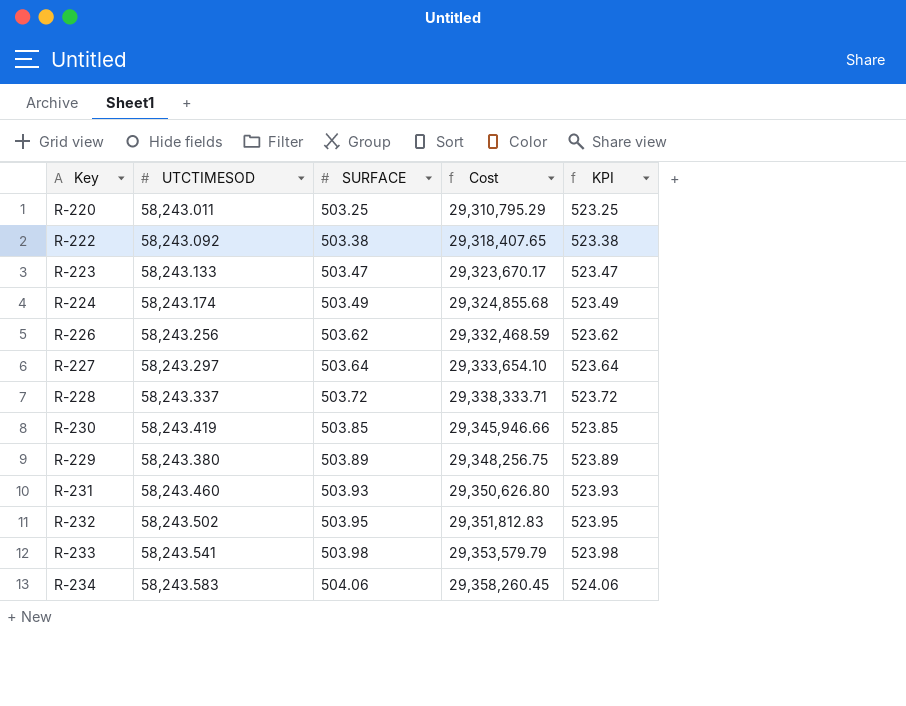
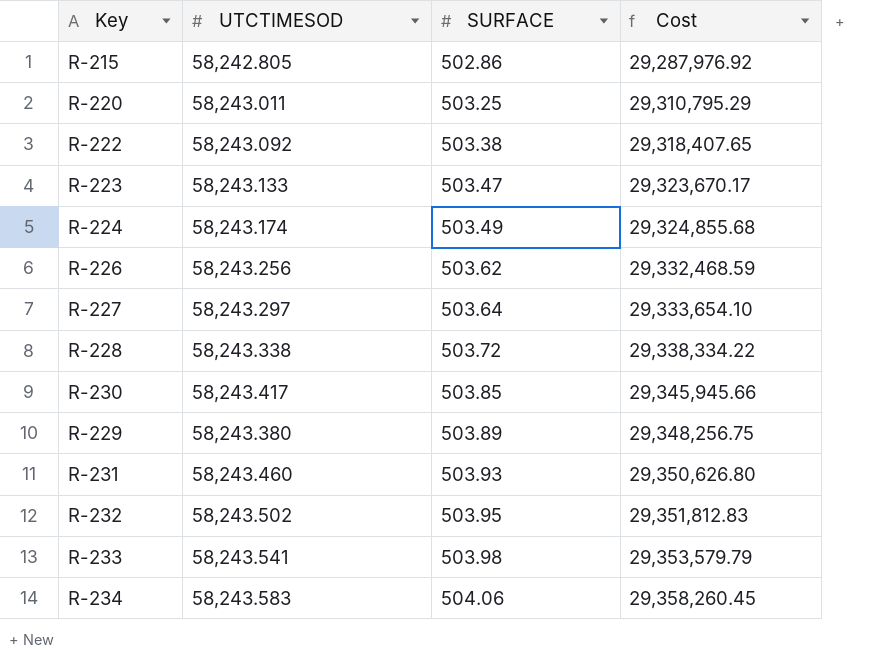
column KPI | formula: [SURFACE] + 20 -> none
row R-215: none -> 58,242.805 | 502.86 | 29,287,976.92
R-228 | UTCTIMESOD: 58,243.337 -> 58,243.338
R-228 | Cost: 29,338,333.71 -> 29,338,334.22
R-230 | UTCTIMESOD: 58,243.419 -> 58,243.417
R-230 | Cost: 29,345,946.66 -> 29,345,945.66

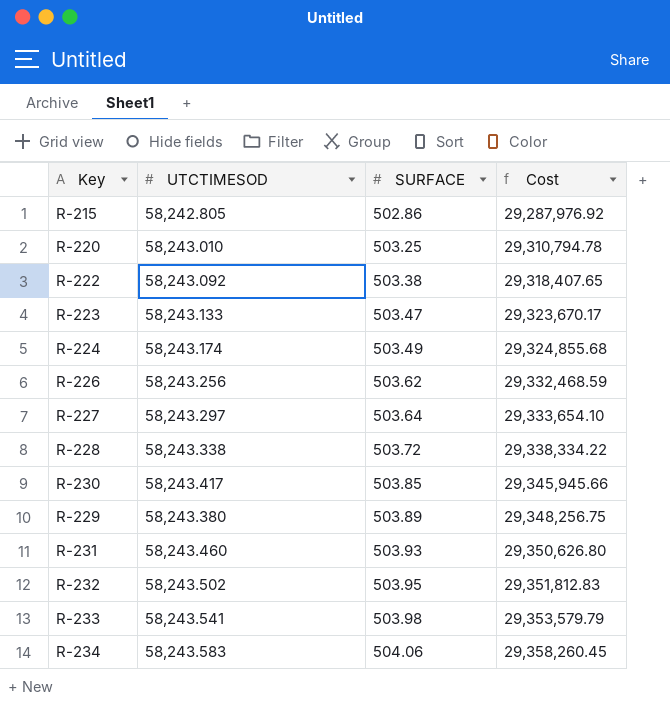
R-220 | UTCTIMESOD: 58,243.011 -> 58,243.010
R-220 | Cost: 29,310,795.29 -> 29,310,794.78

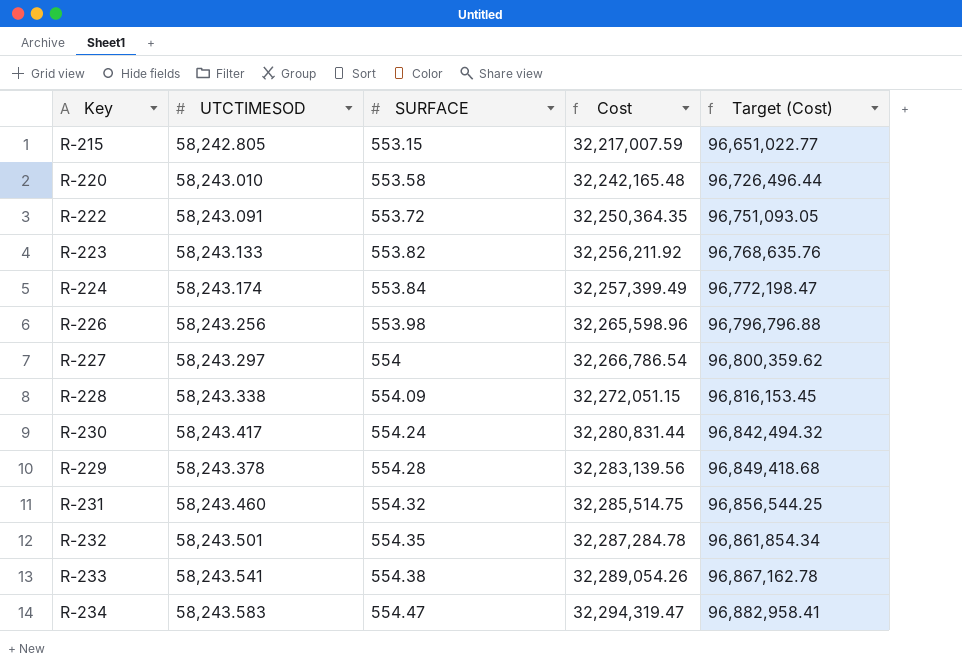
column Target (Cost) | formula: none -> [Cost] * 3
R-215 | SURFACE: 502.86 -> 553.15
R-215 | Cost: 29,287,976.92 -> 32,217,007.59
R-220 | SURFACE: 503.25 -> 553.58
R-220 | Cost: 29,310,794.78 -> 32,242,165.48
R-222 | UTCTIMESOD: 58,243.092 -> 58,243.091
R-222 | SURFACE: 503.38 -> 553.72
R-222 | Cost: 29,318,407.65 -> 32,250,364.35
R-223 | SURFACE: 503.47 -> 553.82
R-223 | Cost: 29,323,670.17 -> 32,256,211.92
R-224 | SURFACE: 503.49 -> 553.84
R-224 | Cost: 29,324,855.68 -> 32,257,399.49
R-226 | SURFACE: 503.62 -> 553.98
R-226 | Cost: 29,332,468.59 -> 32,265,598.96
R-227 | SURFACE: 503.64 -> 554
R-227 | Cost: 29,333,654.10 -> 32,266,786.54
R-228 | SURFACE: 503.72 -> 554.09
R-228 | Cost: 29,338,334.22 -> 32,272,051.15
R-230 | SURFACE: 503.85 -> 554.24
R-230 | Cost: 29,345,945.66 -> 32,280,831.44
R-229 | UTCTIMESOD: 58,243.380 -> 58,243.378
R-229 | SURFACE: 503.89 -> 554.28
R-229 | Cost: 29,348,256.75 -> 32,283,139.56
R-231 | SURFACE: 503.93 -> 554.32
R-231 | Cost: 29,350,626.80 -> 32,285,514.75
R-232 | UTCTIMESOD: 58,243.502 -> 58,243.501
R-232 | SURFACE: 503.95 -> 554.35
R-232 | Cost: 29,351,812.83 -> 32,287,284.78
R-233 | SURFACE: 503.98 -> 554.38
R-233 | Cost: 29,353,579.79 -> 32,289,054.26
R-234 | SURFACE: 504.06 -> 554.47
R-234 | Cost: 29,358,260.45 -> 32,294,319.47

